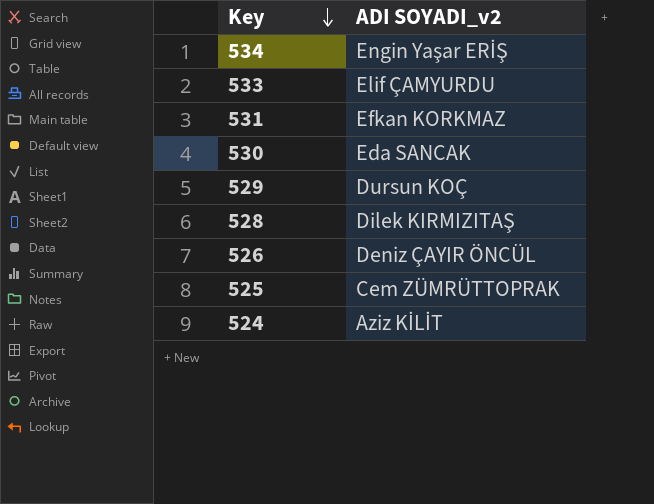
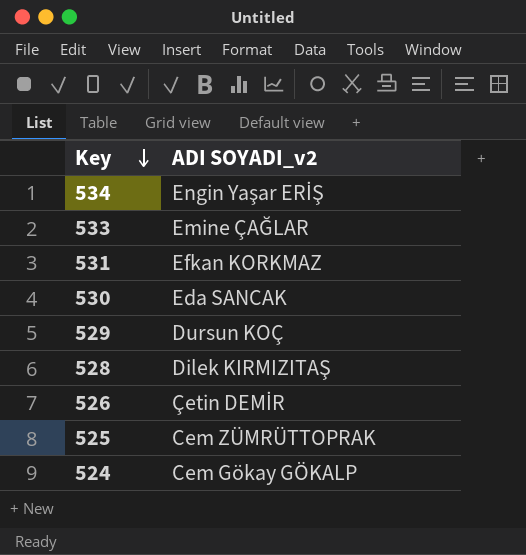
533 | ADI SOYADI_v2: Elif ÇAMYURDU -> Emine ÇAĞLAR
526 | ADI SOYADI_v2: Deniz ÇAYIR ÖNCÜL -> Çetin DEMİR
524 | ADI SOYADI_v2: Aziz KİLİT -> Cem Gökay GÖKALP

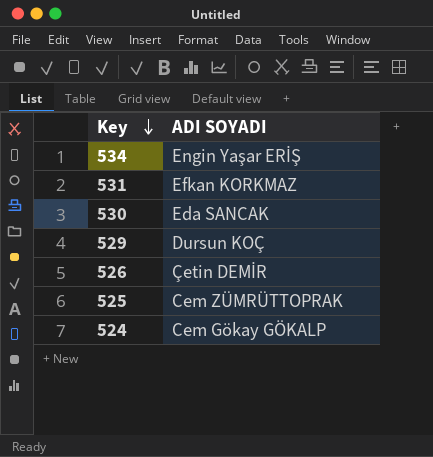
column name: ADI SOYADI_v2 -> ADI SOYADI
row 533: Emine ÇAĞLAR -> none
row 528: Dilek KIRMIZITAŞ -> none

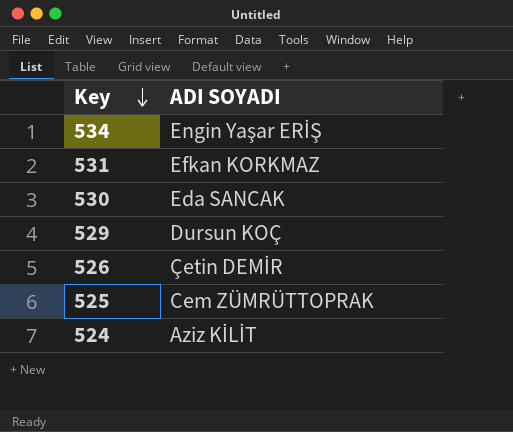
524 | ADI SOYADI: Cem Gökay GÖKALP -> Aziz KİLİT

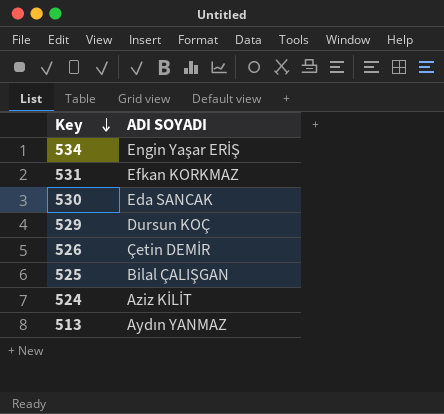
525 | ADI SOYADI: Cem ZÜMRÜTTOPRAK -> Bilal ÇALIŞGAN
row 513: none -> Aydın YANMAZ

